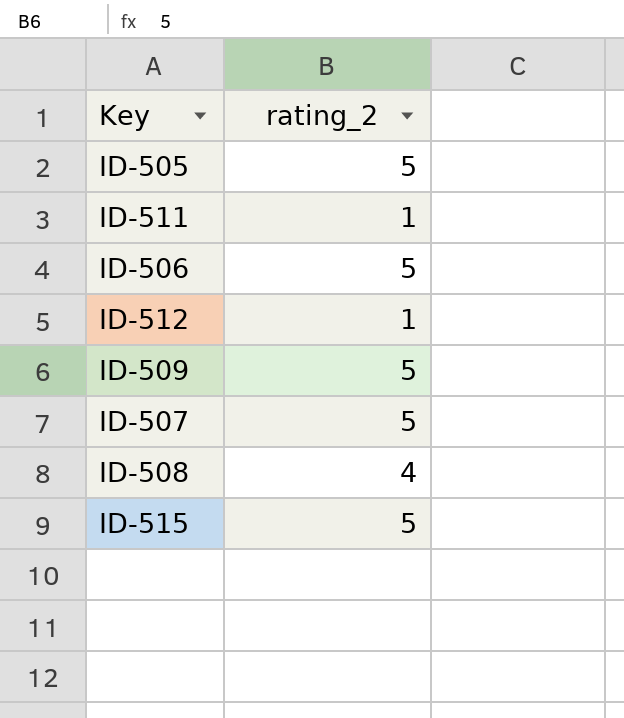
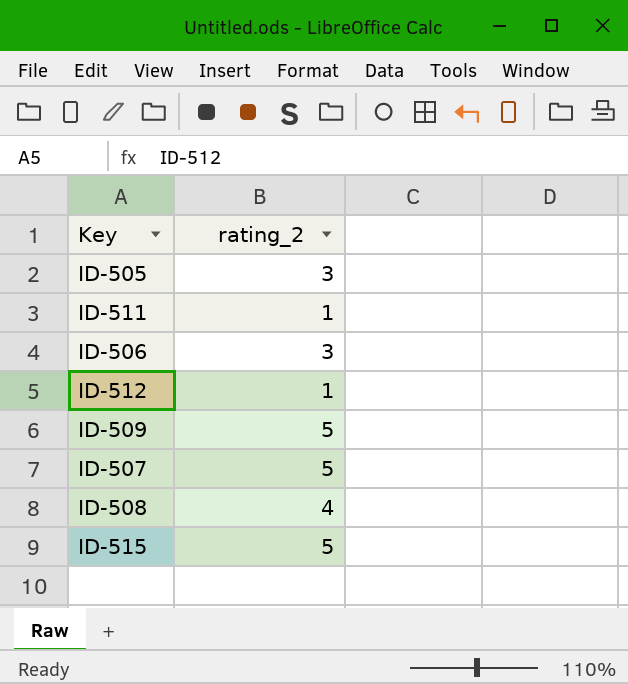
ID-505 | rating_2: 5 -> 3
ID-506 | rating_2: 5 -> 3

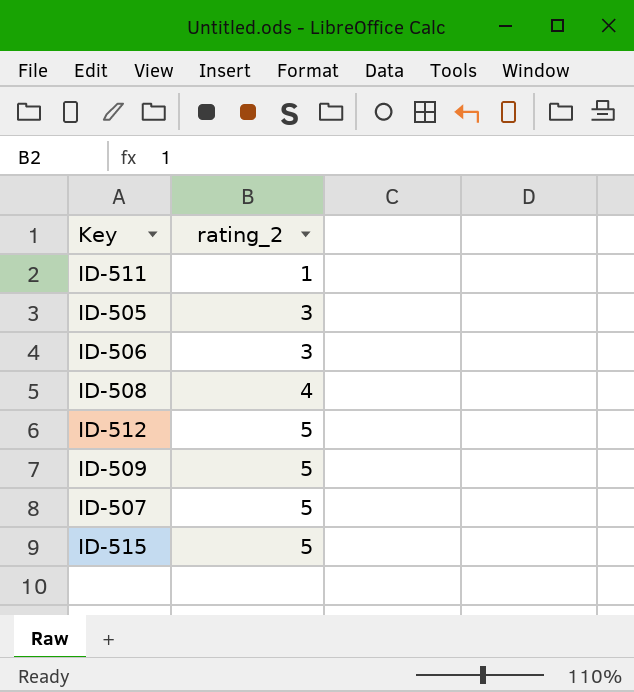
row order: none -> rating_2 ascending
ID-512 | rating_2: 1 -> 5

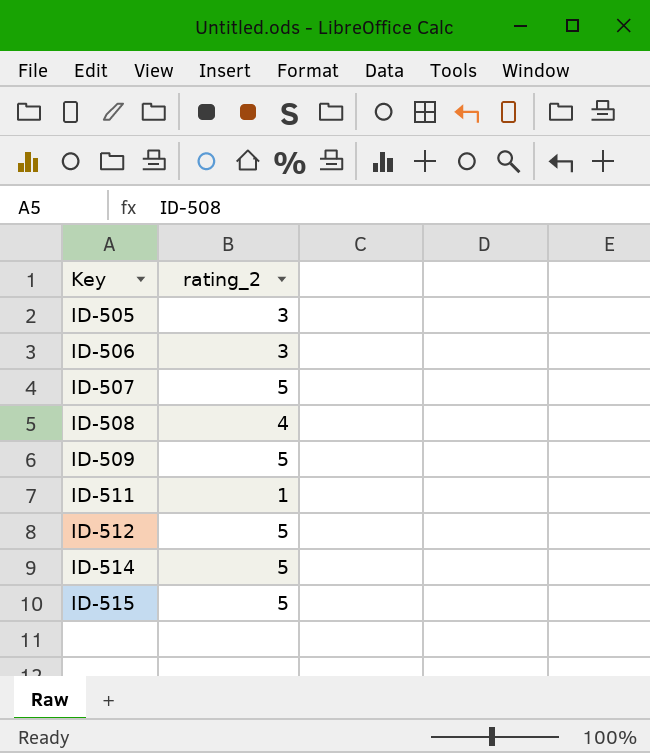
row order: rating_2 ascending -> Key ascending
row ID-514: none -> 5

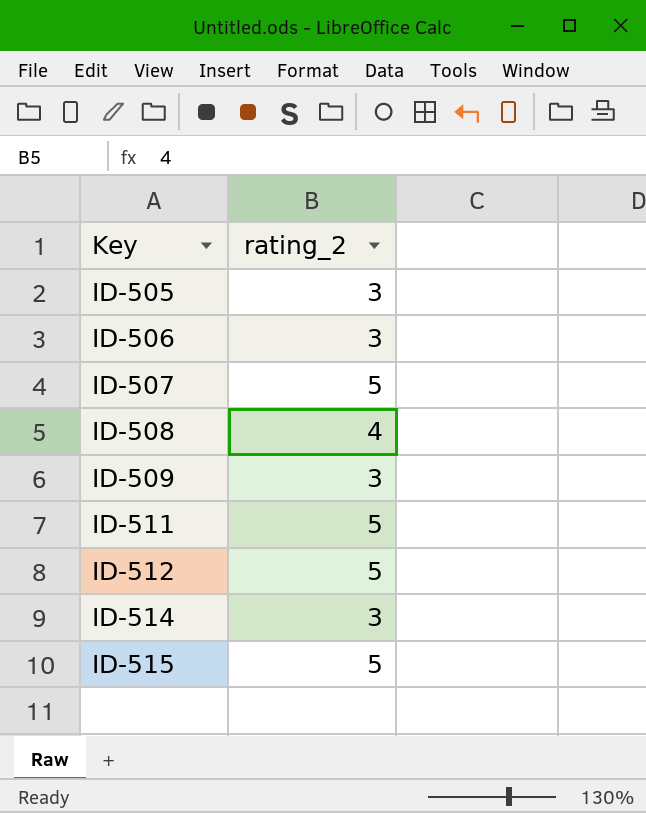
ID-509 | rating_2: 5 -> 3
ID-511 | rating_2: 1 -> 5
ID-514 | rating_2: 5 -> 3

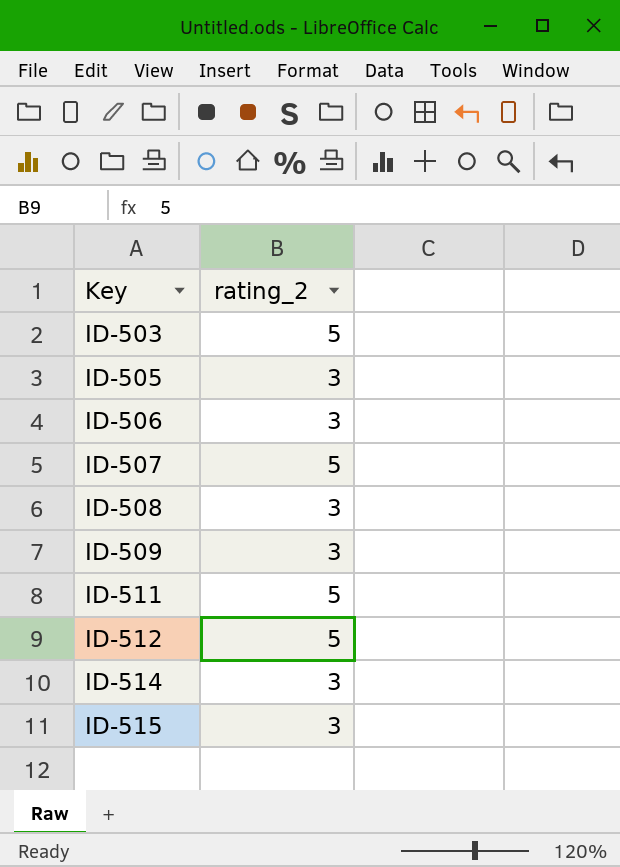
row ID-503: none -> 5
ID-508 | rating_2: 4 -> 3
ID-515 | rating_2: 5 -> 3

